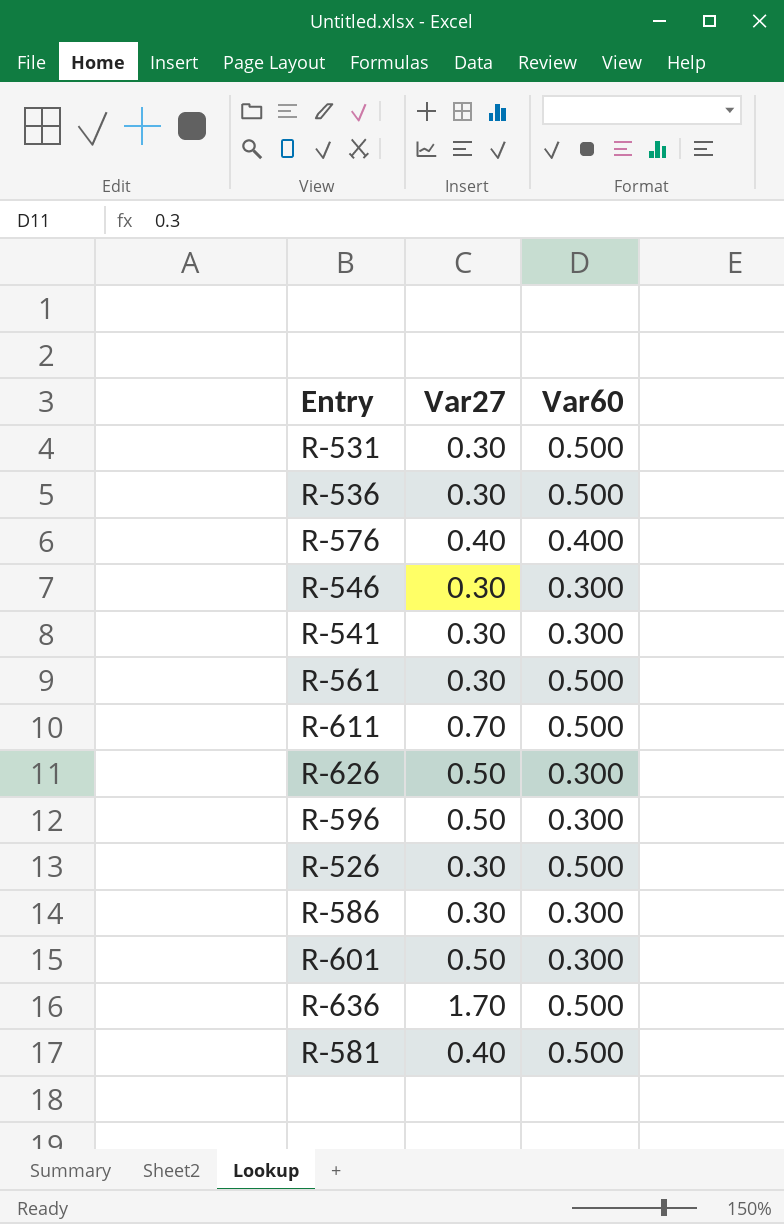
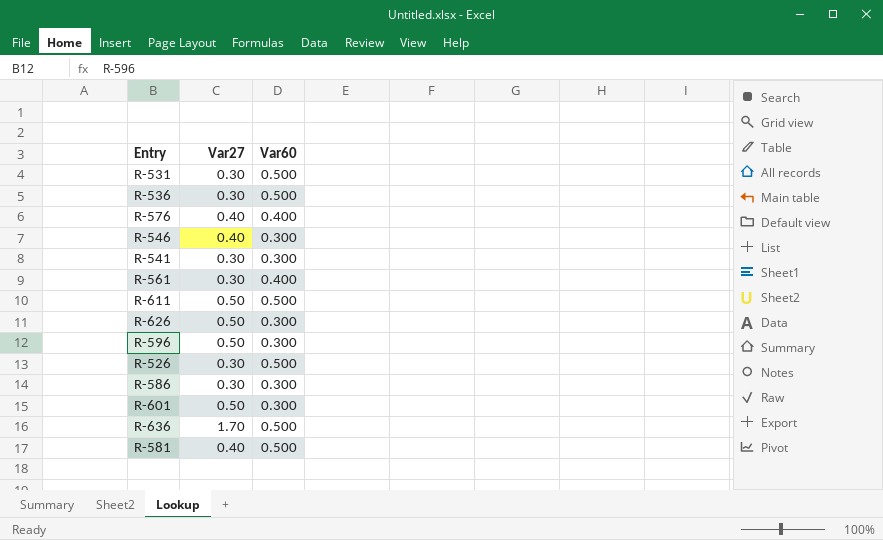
R-546 | Var27: 0.30 -> 0.40
R-561 | Var60: 0.500 -> 0.400
R-611 | Var27: 0.70 -> 0.50

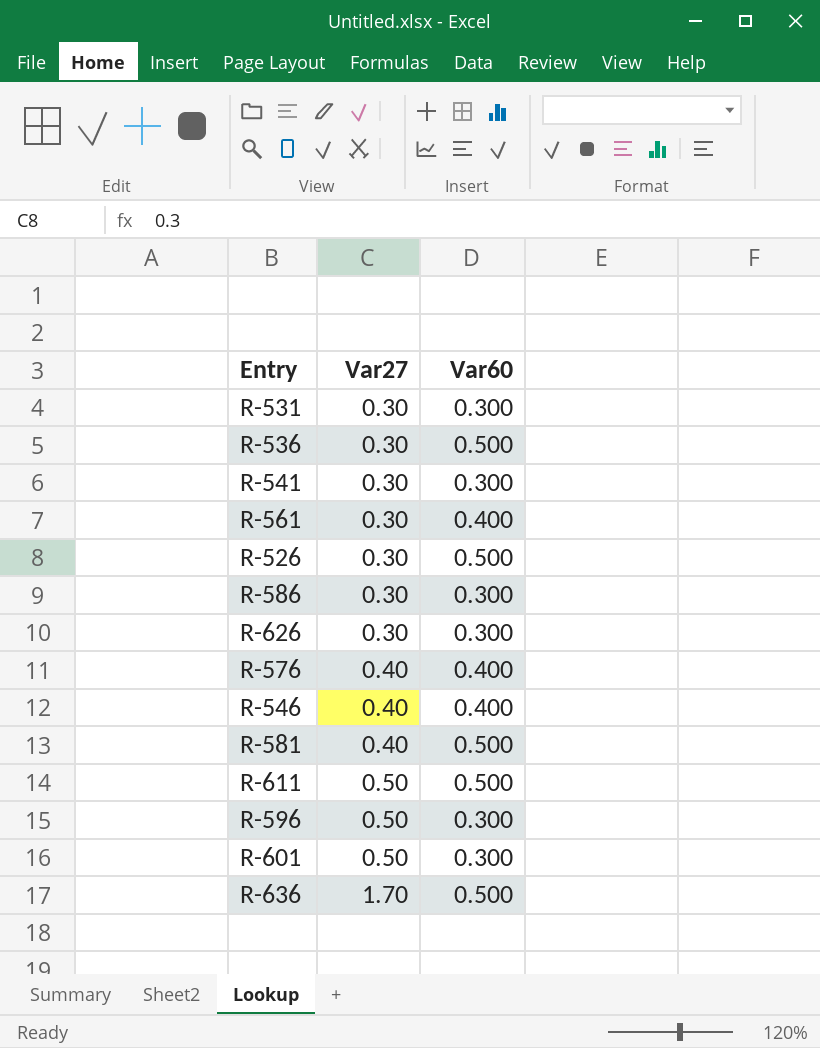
row order: none -> Var27 ascending
R-531 | Var60: 0.500 -> 0.300
R-626 | Var27: 0.50 -> 0.30
R-546 | Var60: 0.300 -> 0.400

